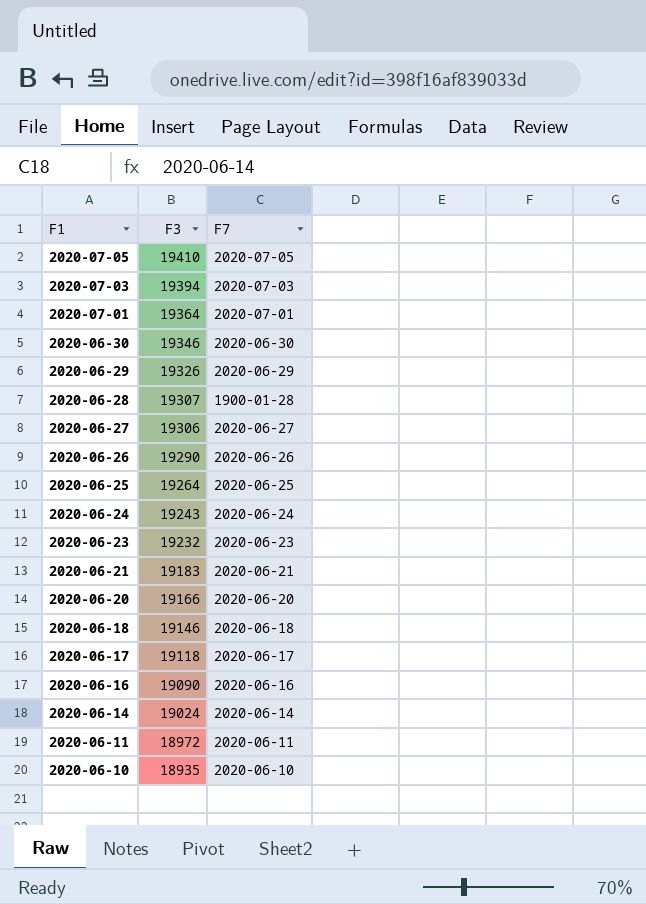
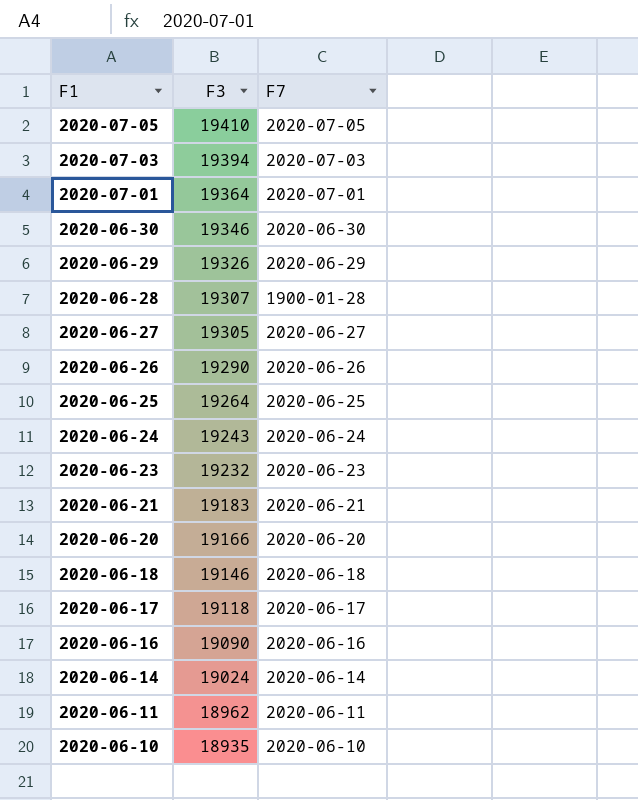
2020-06-27 | F3: 19306 -> 19305
2020-06-11 | F3: 18972 -> 18962

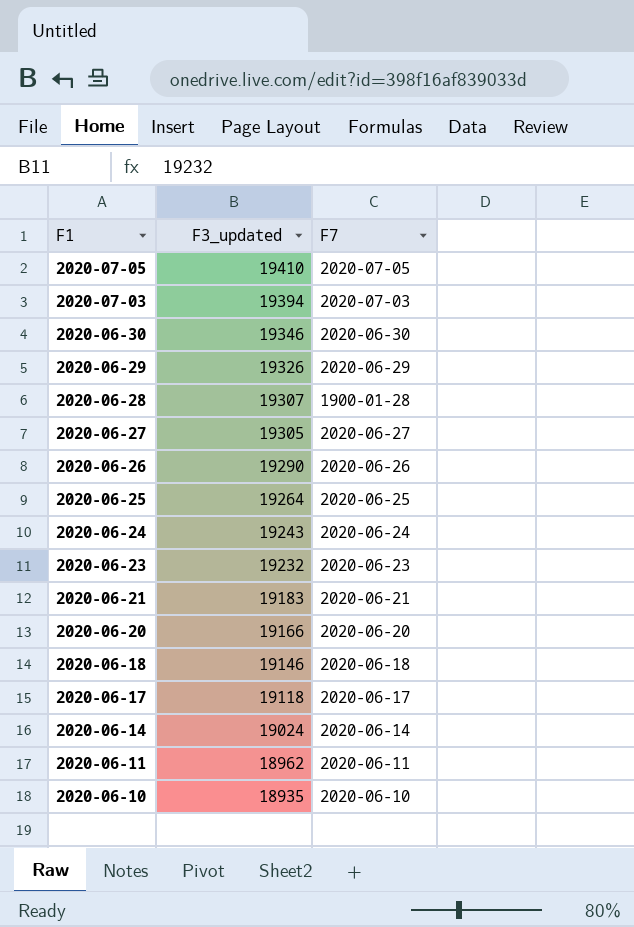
column name: F3 -> F3_updated
row 2020-07-01: 19364 | 2020-07-01 -> none
row 2020-06-16: 19090 | 2020-06-16 -> none

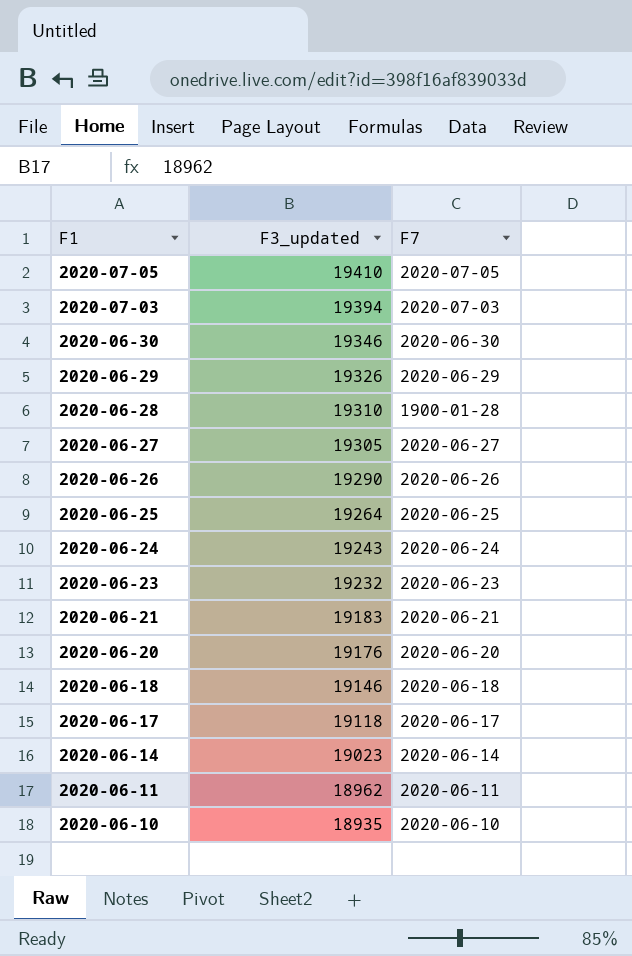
2020-06-28 | F3_updated: 19307 -> 19310
2020-06-20 | F3_updated: 19166 -> 19176
2020-06-14 | F3_updated: 19024 -> 19023

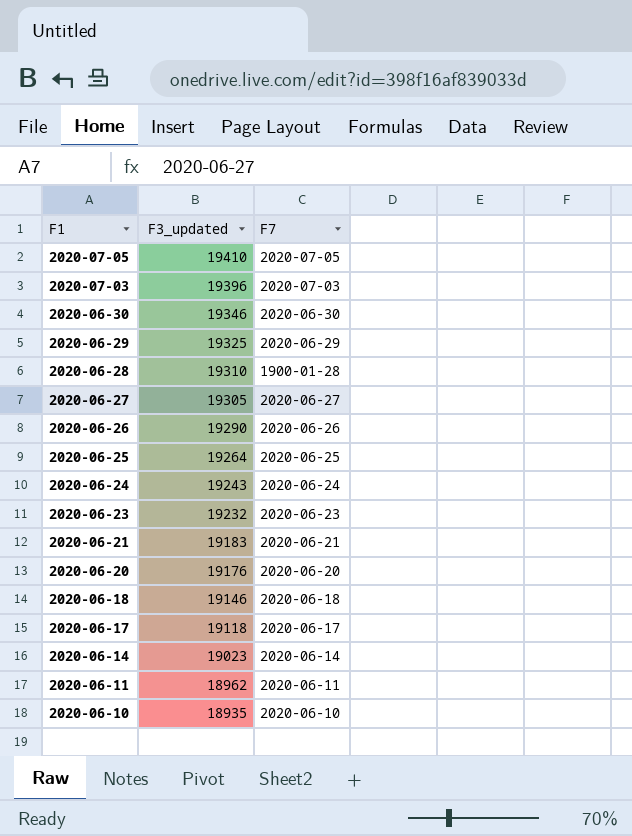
2020-07-03 | F3_updated: 19394 -> 19396
2020-06-29 | F3_updated: 19326 -> 19325

